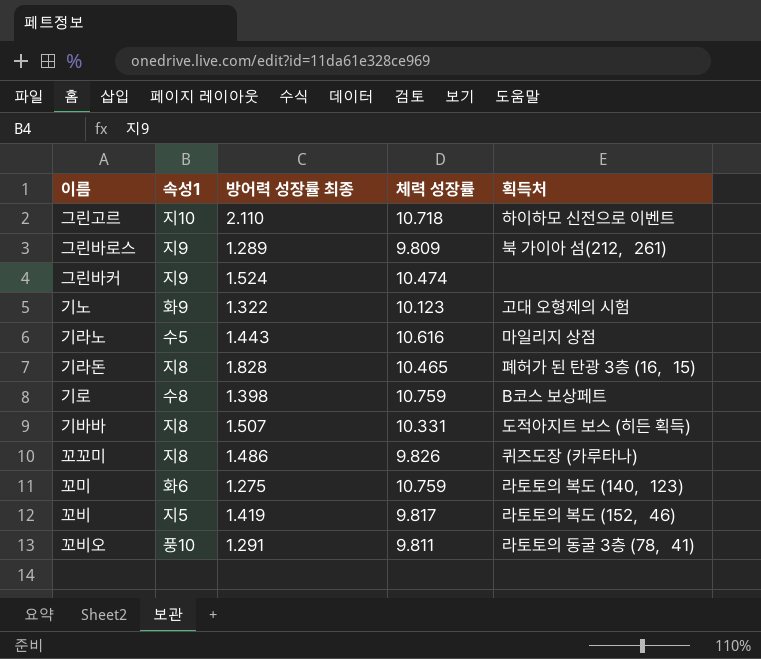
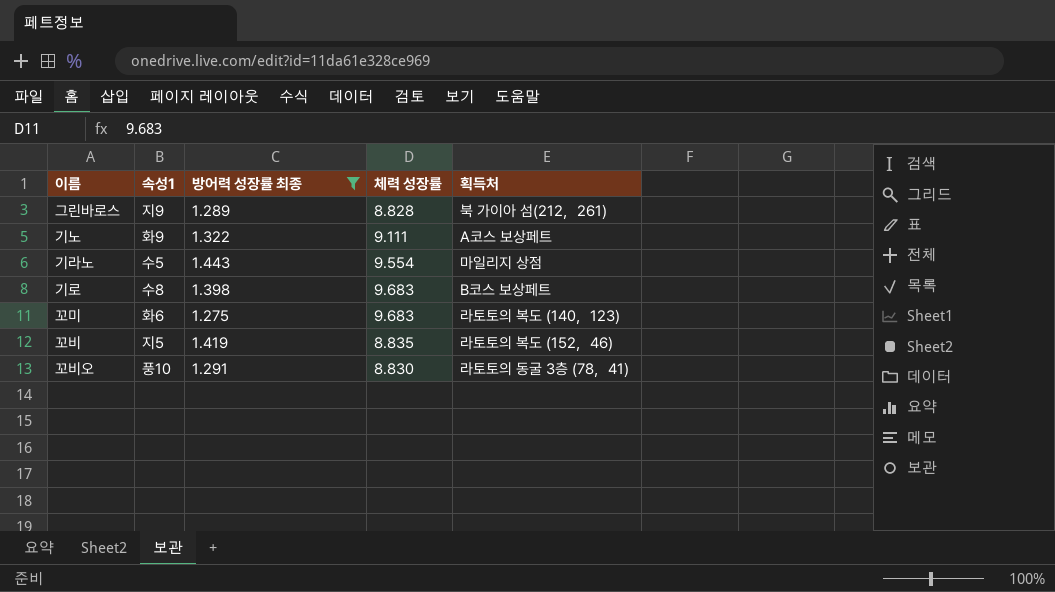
filter: none -> 방어력 성장률 최종 <= 1.443
그린바로스 | 체력 성장률: 9.809 -> 8.828
기노 | 체력 성장률: 10.123 -> 9.111
기노 | 획득처: 고대 오형제의 시험 -> A코스 보상페트
기라노 | 체력 성장률: 10.616 -> 9.554
기로 | 체력 성장률: 10.759 -> 9.683
꼬미 | 체력 성장률: 10.759 -> 9.683
꼬비 | 체력 성장률: 9.817 -> 8.835
꼬비오 | 체력 성장률: 9.811 -> 8.830

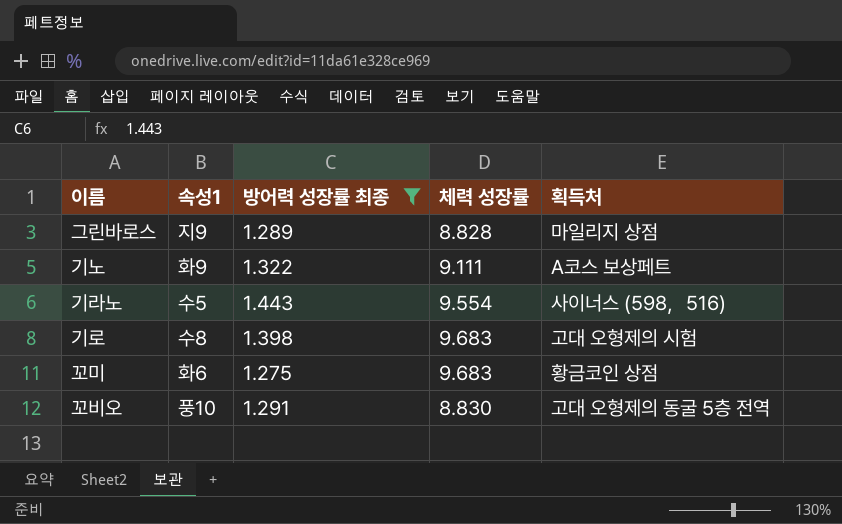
row 꼬비: 지5 | 1.419 | 8.835 | 라토토의 복도 (152，46) -> none
그린바로스 | 획득처: 북 가이아 섬(212，261) -> 마일리지 상점
기라노 | 획득처: 마일리지 상점 -> 사이너스 (598，516)
기로 | 획득처: B코스 보상페트 -> 고대 오형제의 시험
꼬미 | 획득처: 라토토의 복도 (140，123) -> 황금코인 상점
꼬비오 | 획득처: 라토토의 동굴 3층 (78，41) -> 고대 오형제의 동굴 5층 전역

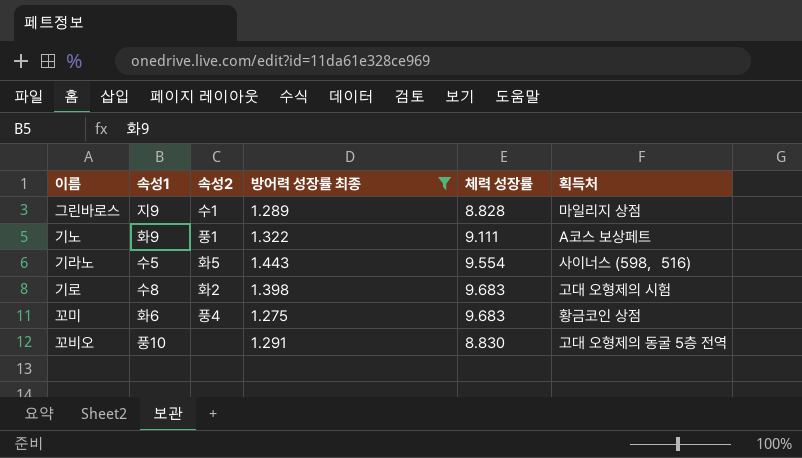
column 속성2 | position: none -> 3

